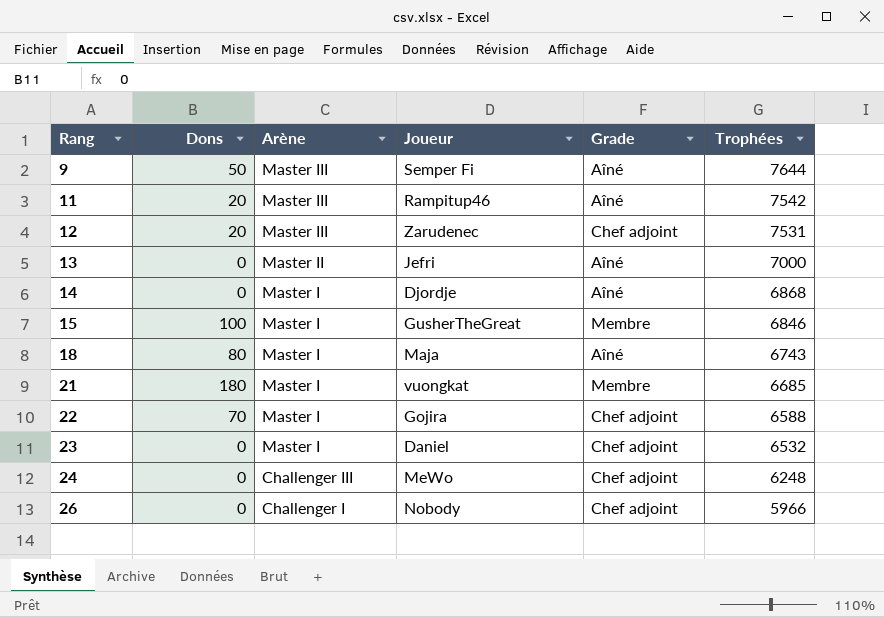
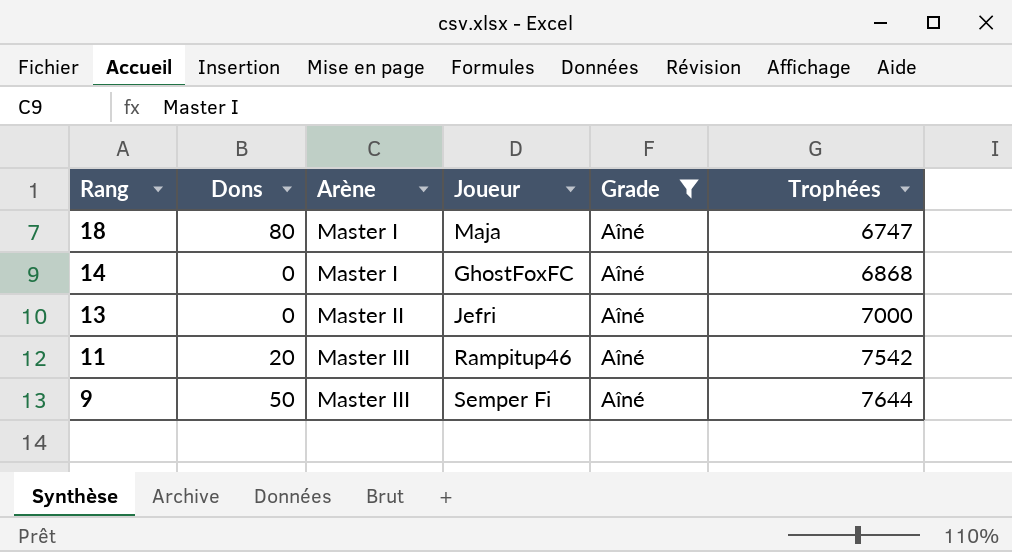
filter: none -> Grade = Aîné
row order: Rang ascending -> Rang descending
18 | Trophées: 6743 -> 6747
14 | Joueur: Djordje -> GhostFoxFC

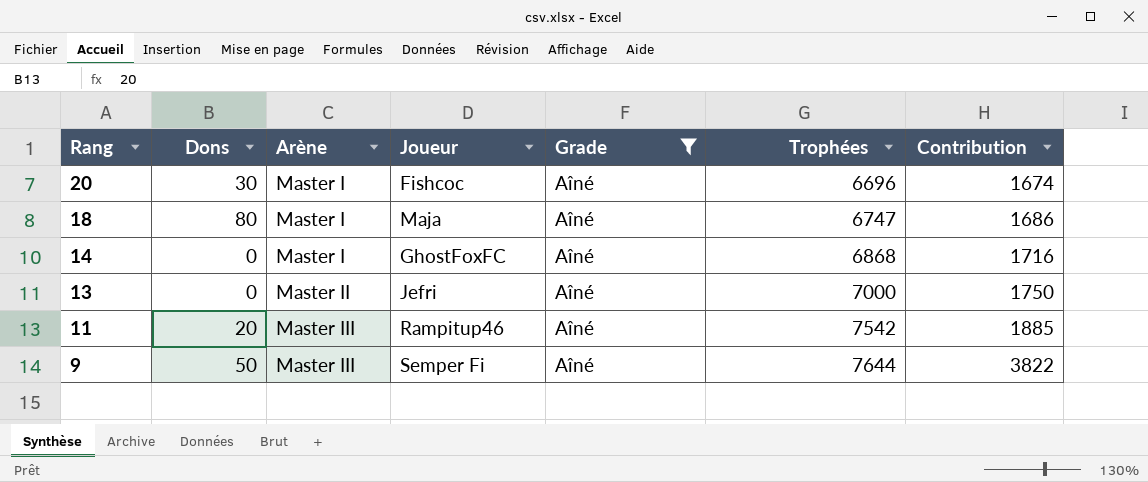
column Contribution | position: none -> 7
row 20: none -> 30 | Master I | Fishcoc | Aîné | 6696 | 1674

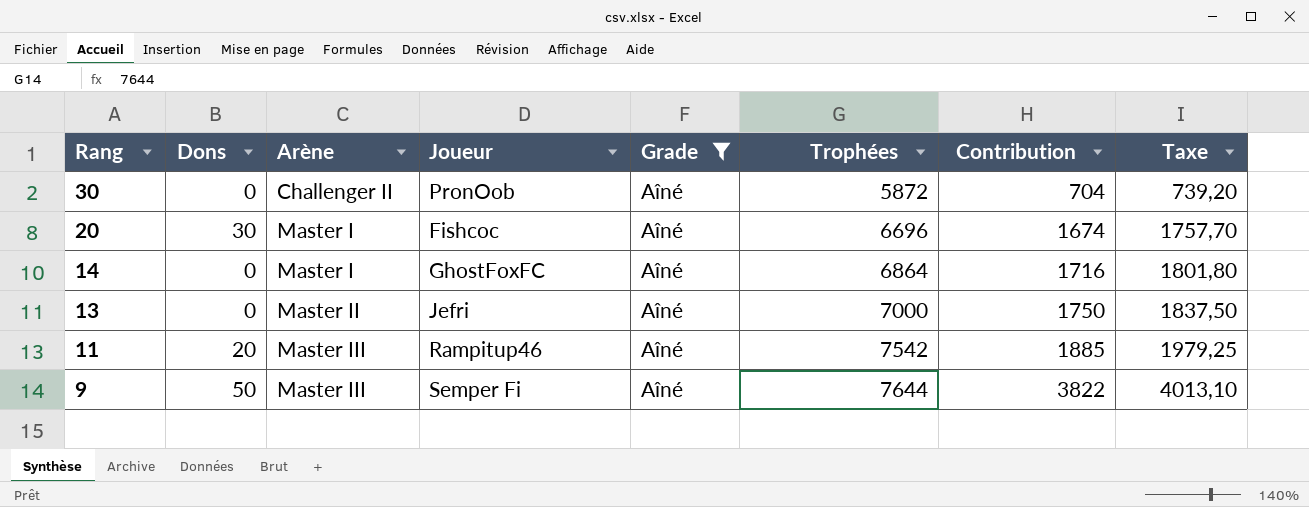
column Taxe | formula: none -> [Contribution] * 1,05
row 18: 80 | Master I | Maja | Aîné | 6747 | 1686 -> none
row 30: none -> 0 | Challenger II | PronOob | Aîné | 5872 | 704 | 739,20
14 | Trophées: 6868 -> 6864

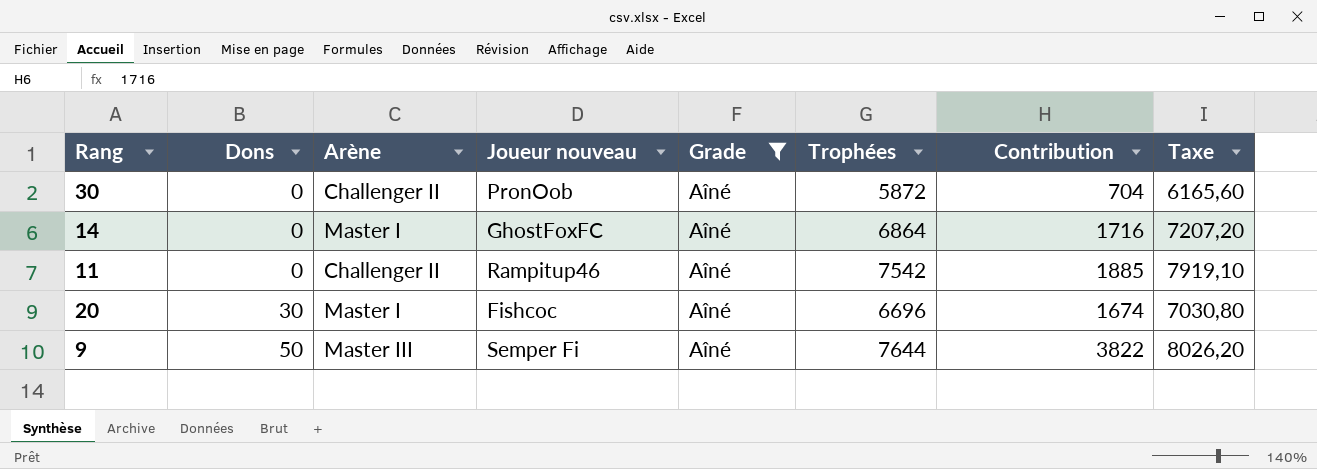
row order: Rang descending -> Dons ascending
column name: Joueur -> Joueur nouveau
column Taxe | formula: [Contribution] * 1,05 -> [Trophées] * 1,05
row 13: 0 | Master II | Jefri | Aîné | 7000 | 1750 | 1837,50 -> none
11 | Dons: 20 -> 0
11 | Arène: Master III -> Challenger II

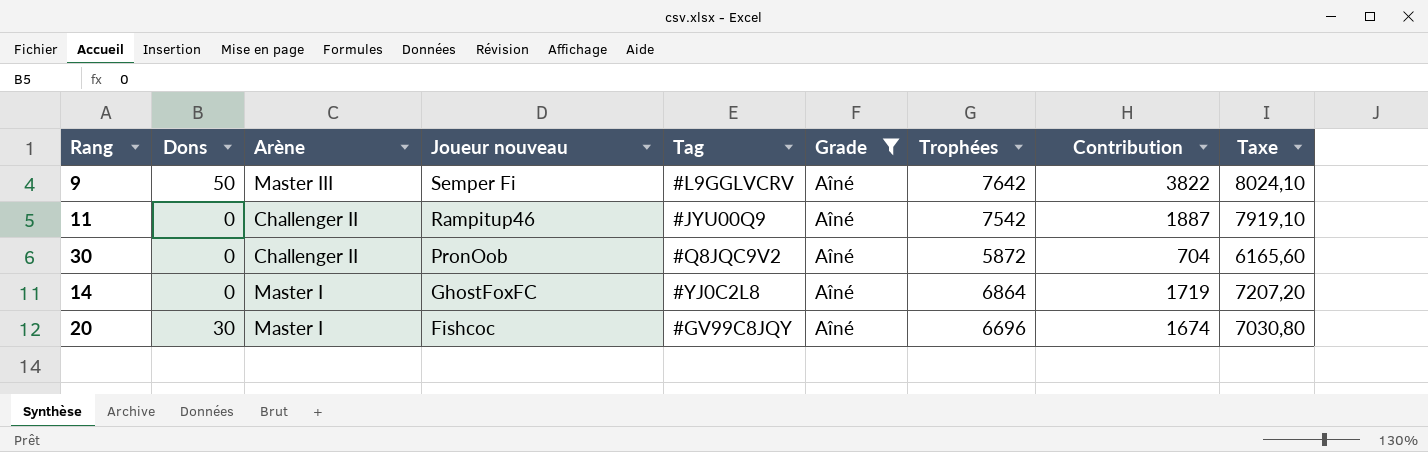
row order: Dons ascending -> Joueur nouveau descending
column Tag | position: none -> 5
9 | Trophées: 7644 -> 7642
9 | Taxe: 8026,20 -> 8024,10
11 | Contribution: 1885 -> 1887
14 | Contribution: 1716 -> 1719

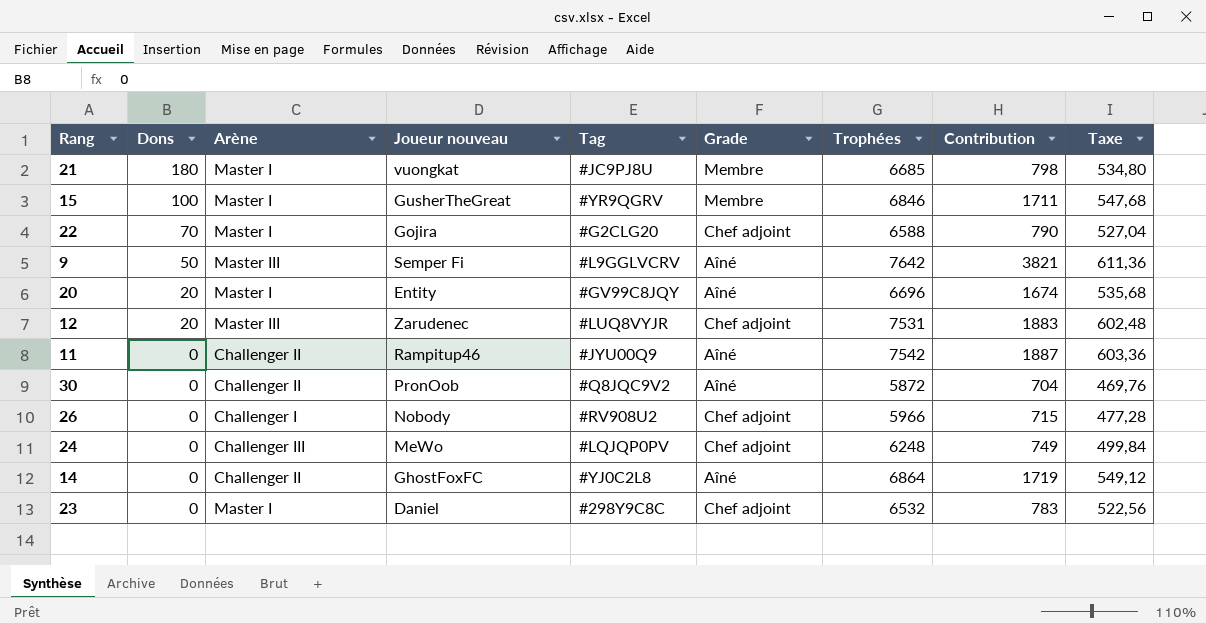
filter: Grade = Aîné -> none
row order: Joueur nouveau descending -> Dons descending
column Taxe | formula: [Trophées] * 1,05 -> [Trophées] * 0,08
9 | Contribution: 3822 -> 3821
20 | Dons: 30 -> 20
20 | Joueur nouveau: Fishcoc -> Entity
14 | Arène: Master I -> Challenger II

